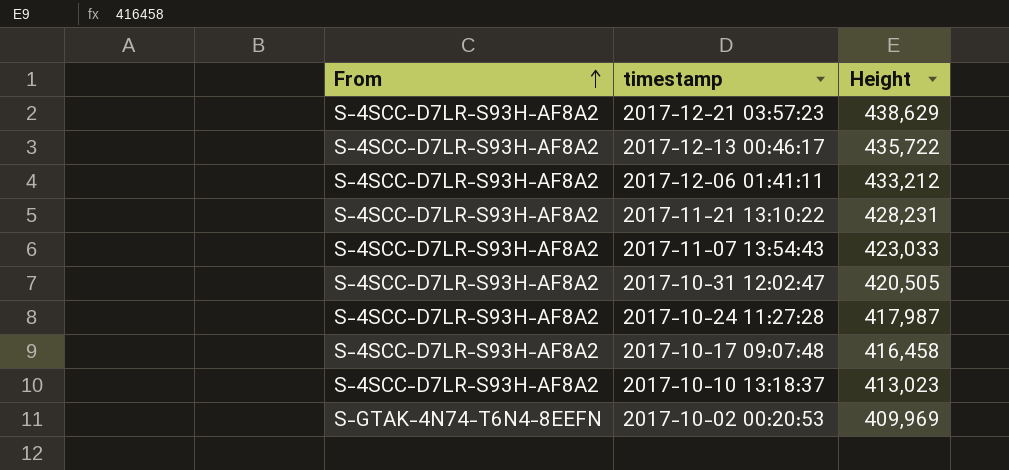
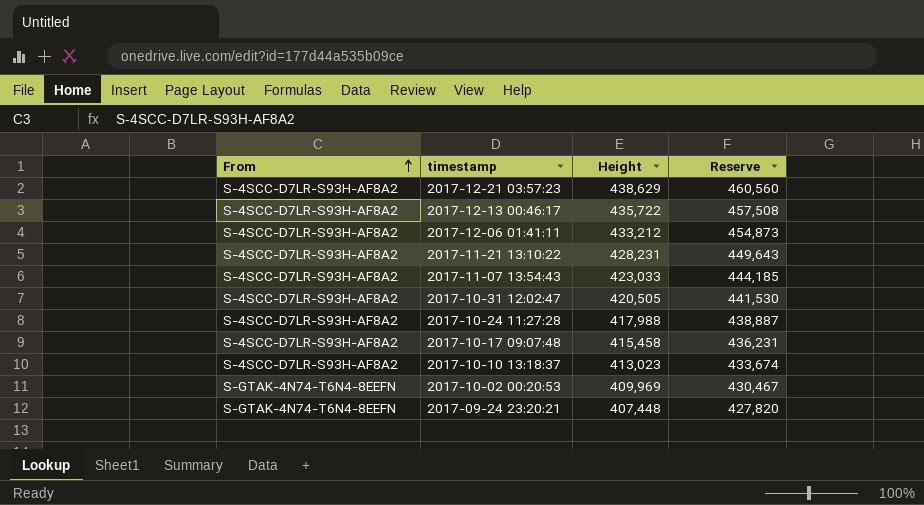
column Reserve | formula: none -> [Height] * 1.05
2017-10-24 11:27:28 | Height: 417,987 -> 417,988
2017-10-17 09:07:48 | Height: 416,458 -> 415,458
row 2017-09-24 23:20:21: none -> S-GTAK-4N74-T6N4-8EEFN | 407,448 | 427,820

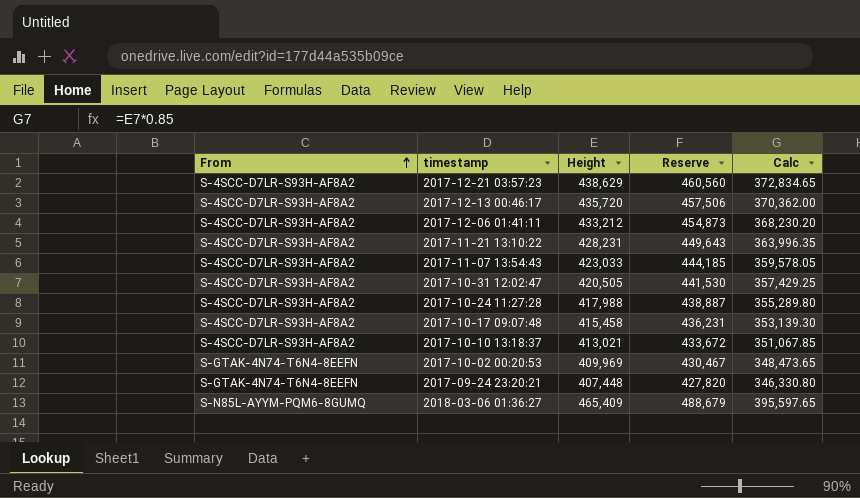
column Calc | formula: none -> [Height] * 0.85
2017-12-13 00:46:17 | Height: 435,722 -> 435,720
2017-12-13 00:46:17 | Reserve: 457,508 -> 457,506
2017-10-10 13:18:37 | Height: 413,023 -> 413,021
2017-10-10 13:18:37 | Reserve: 433,674 -> 433,672
row 2018-03-06 01:36:27: none -> S-N85L-AYYM-PQM6-8GUMQ | 465,409 | 488,679 | 395,597.65

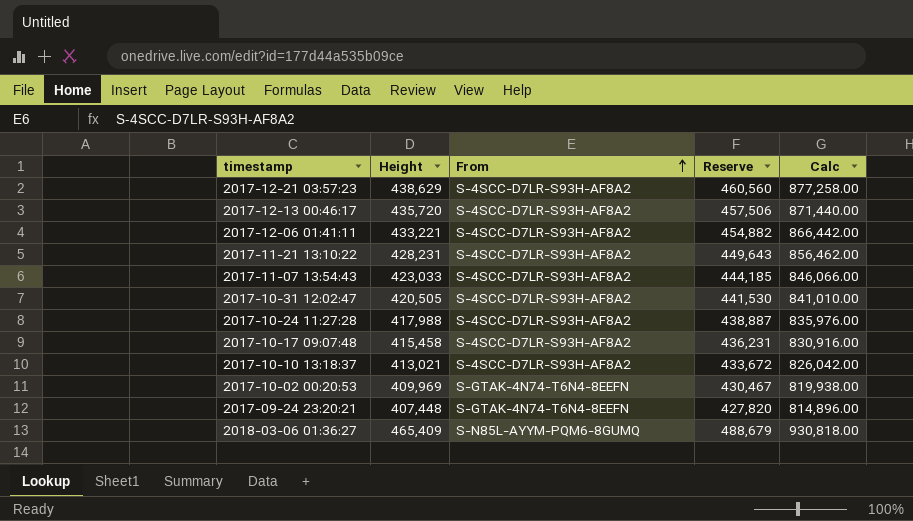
column From | position: 1 -> 3
column Calc | formula: [Height] * 0.85 -> [Height] * 2
2017-12-06 01:41:11 | Height: 433,212 -> 433,221
2017-12-06 01:41:11 | Reserve: 454,873 -> 454,882

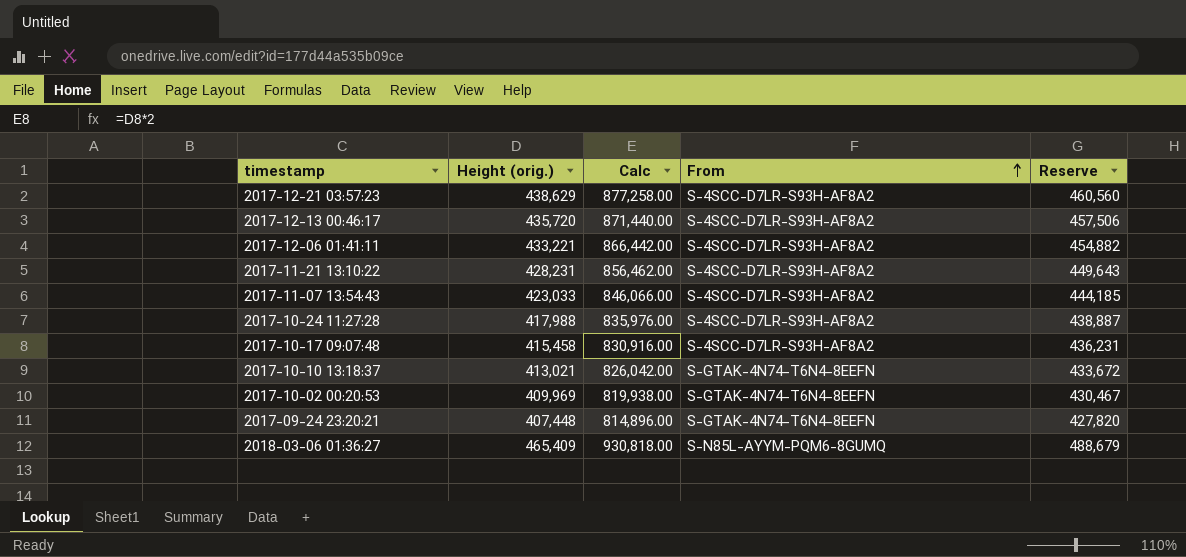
column name: Height -> Height (orig.)
column Calc | position: 5 -> 3
row 2017-10-31 12:02:47: 420,505 | S-4SCC-D7LR-S93H-AF8A2 | 441,530 | 841,010.00 -> none
2017-10-10 13:18:37 | From: S-4SCC-D7LR-S93H-AF8A2 -> S-GTAK-4N74-T6N4-8EEFN

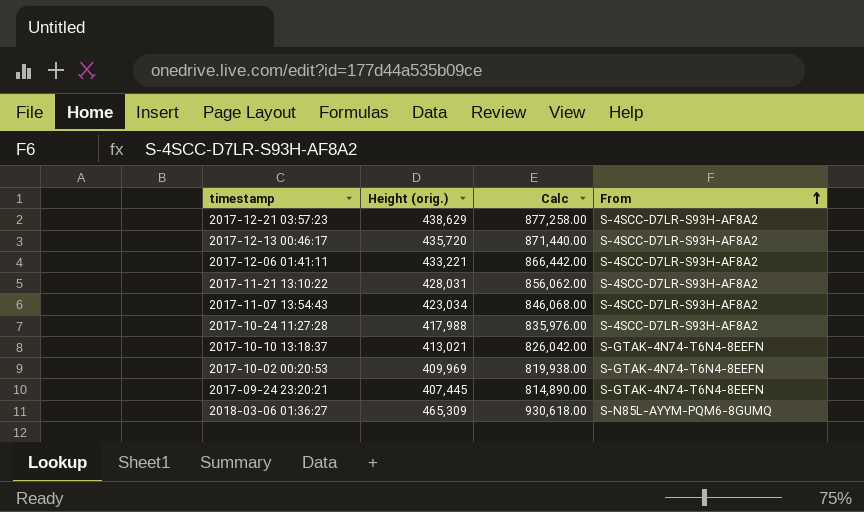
column Reserve | formula: [Height (orig.)] * 1.05 -> none
row 2017-10-17 09:07:48: 415,458 | 830,916.00 | S-4SCC-D7LR-S93H-AF8A2 | 436,231 -> none
2017-11-21 13:10:22 | Height (orig.): 428,231 -> 428,031
2017-11-21 13:10:22 | Calc: 856,462.00 -> 856,062.00
2017-11-07 13:54:43 | Height (orig.): 423,033 -> 423,034
2017-11-07 13:54:43 | Calc: 846,066.00 -> 846,068.00
2017-09-24 23:20:21 | Height (orig.): 407,448 -> 407,445
2017-09-24 23:20:21 | Calc: 814,896.00 -> 814,890.00
2018-03-06 01:36:27 | Height (orig.): 465,409 -> 465,309
2018-03-06 01:36:27 | Calc: 930,818.00 -> 930,618.00

